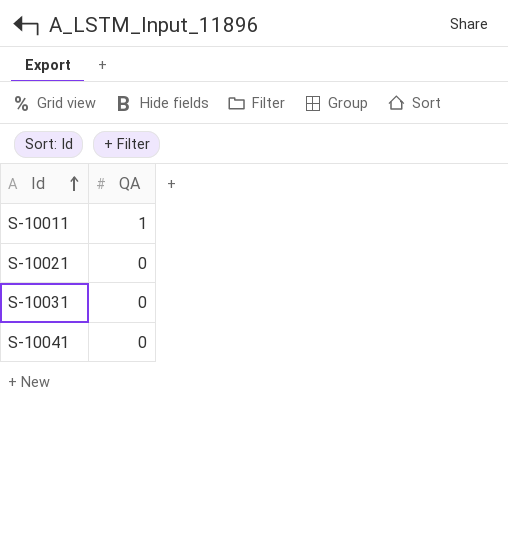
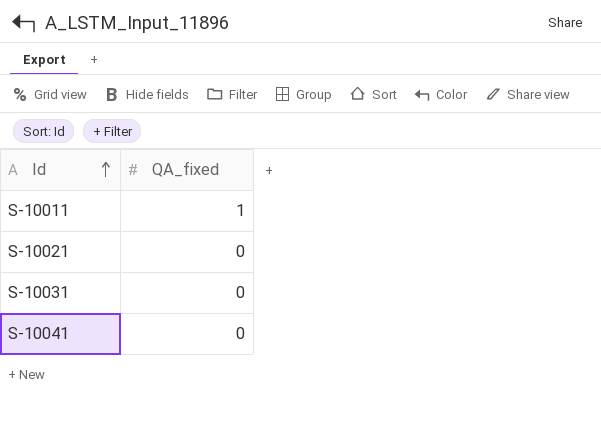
column name: QA -> QA_fixed

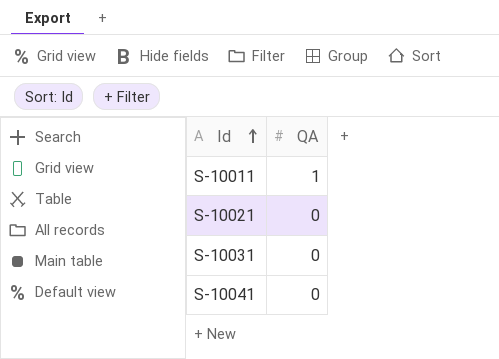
column name: QA_fixed -> QA

